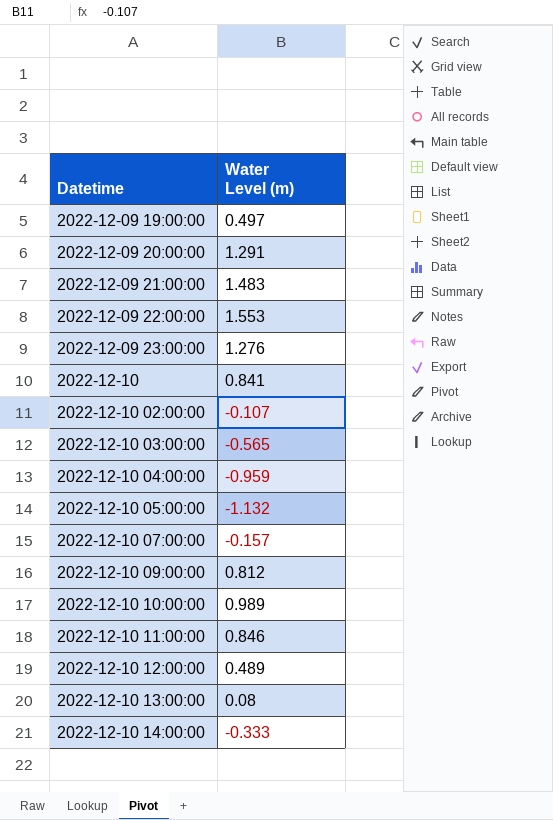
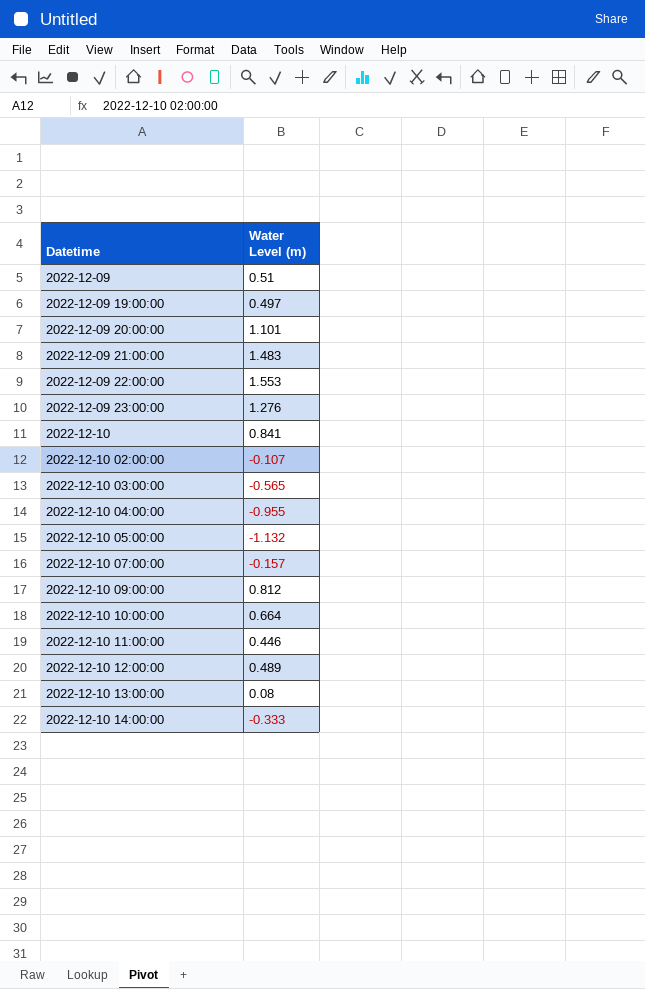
row 2022-12-09: none -> 0.51
2022-12-09 20:00:00 | Water Level (m): 1.291 -> 1.101
2022-12-10 04:00:00 | Water Level (m): -0.959 -> -0.955
2022-12-10 10:00:00 | Water Level (m): 0.989 -> 0.664
2022-12-10 11:00:00 | Water Level (m): 0.846 -> 0.446

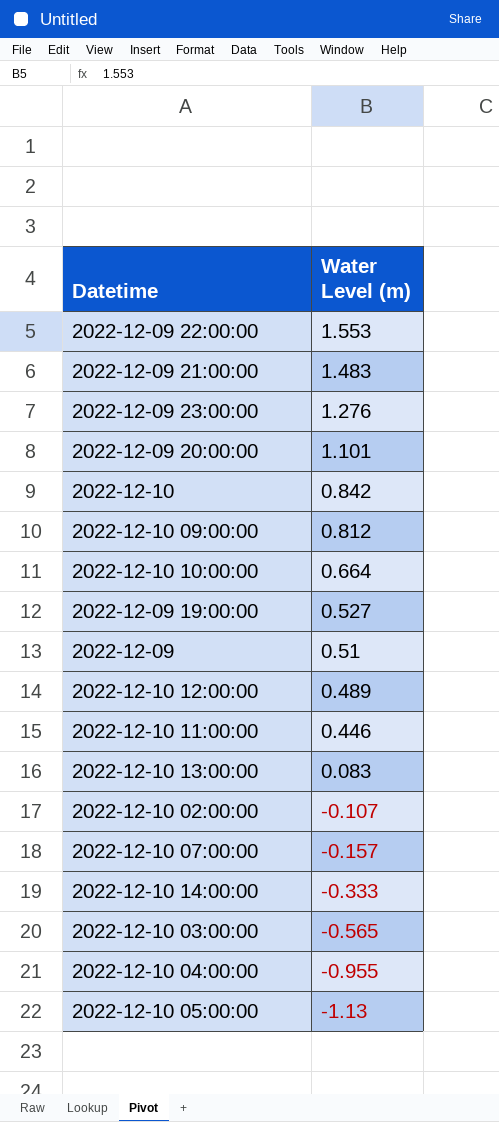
row order: Datetime ascending -> Water Level (m) descending
2022-12-10 | Water Level (m): 0.841 -> 0.842
2022-12-09 19:00:00 | Water Level (m): 0.497 -> 0.527
2022-12-10 13:00:00 | Water Level (m): 0.08 -> 0.083
2022-12-10 05:00:00 | Water Level (m): -1.132 -> -1.13

